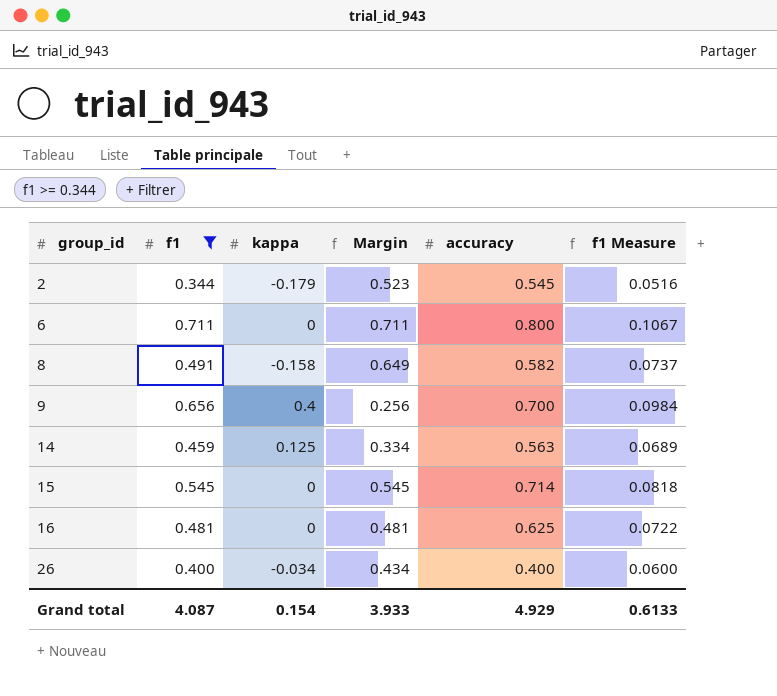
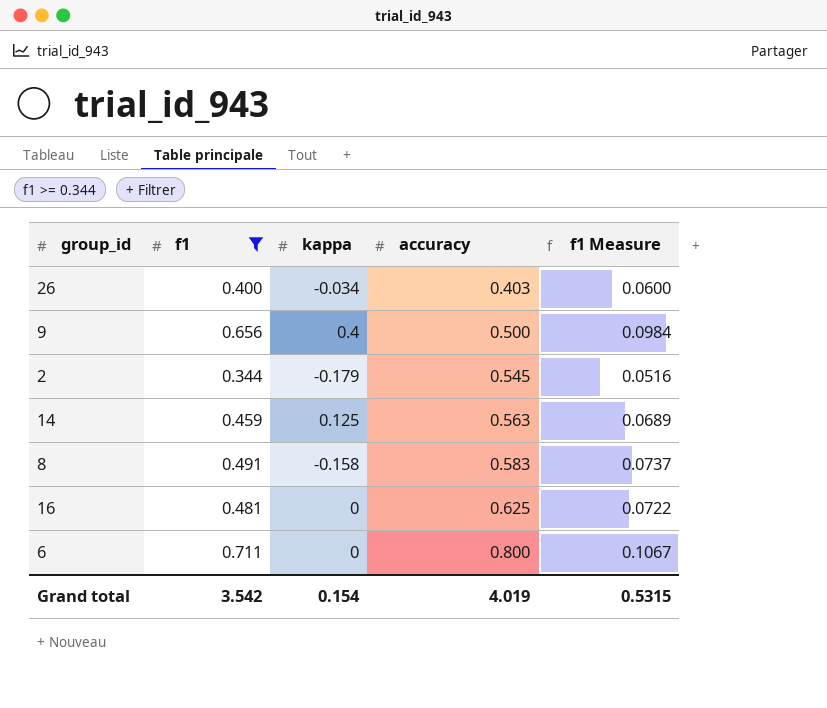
row order: group_id ascending -> accuracy ascending
column Margin | formula: [f1] - [kappa] -> none
row 15: 0.545 | 0 | 0.545 | 0.714 | 0.0818 -> none
26 | accuracy: 0.400 -> 0.403
9 | accuracy: 0.700 -> 0.500
8 | accuracy: 0.582 -> 0.583
Grand total | f1: 4.087 -> 3.542
Grand total | accuracy: 4.929 -> 4.019
Grand total | f1 Measure: 0.6133 -> 0.5315

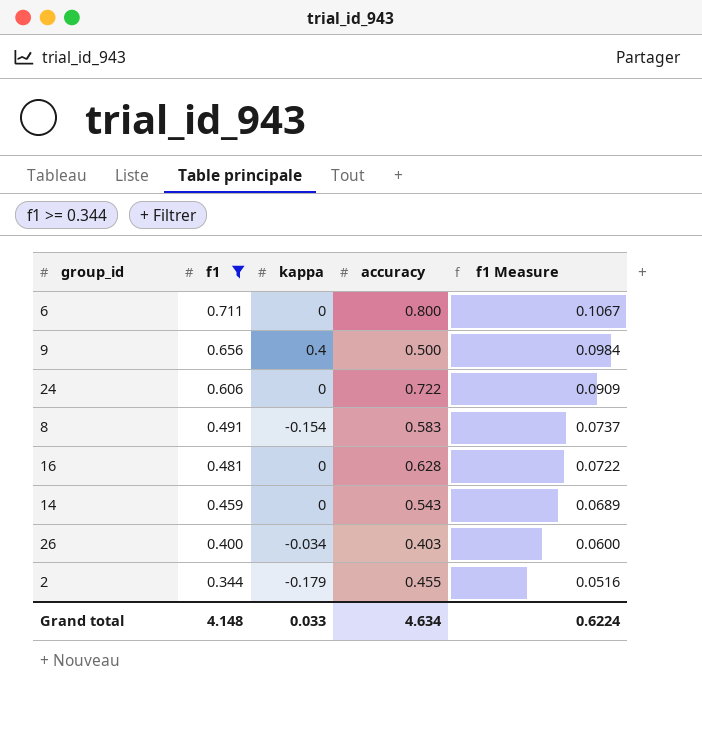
row order: accuracy ascending -> f1 descending
row 24: none -> 0.606 | 0 | 0.722 | 0.0909
8 | kappa: -0.158 -> -0.154
16 | accuracy: 0.625 -> 0.628
14 | kappa: 0.125 -> 0
14 | accuracy: 0.563 -> 0.543
2 | accuracy: 0.545 -> 0.455
Grand total | f1: 3.542 -> 4.148
Grand total | kappa: 0.154 -> 0.033
Grand total | accuracy: 4.019 -> 4.634
Grand total | f1 Measure: 0.5315 -> 0.6224

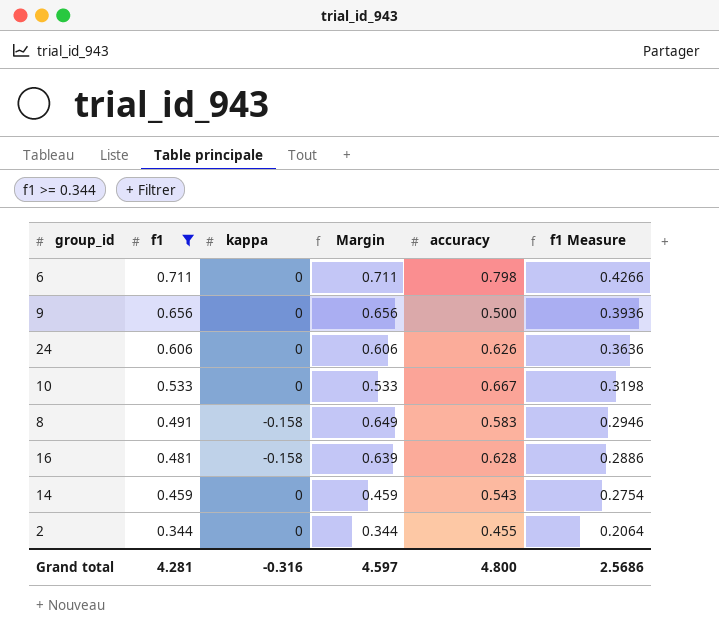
column Margin | formula: none -> [f1] - [kappa]
column f1 Measure | formula: [f1] * 0.15 -> [f1] * 0.6
row 26: 0.400 | -0.034 | 0.403 | 0.0600 -> none
6 | accuracy: 0.800 -> 0.798
9 | kappa: 0.4 -> 0
24 | accuracy: 0.722 -> 0.626
row 10: none -> 0.533 | 0 | 0.533 | 0.667 | 0.3198
8 | kappa: -0.154 -> -0.158
16 | kappa: 0 -> -0.158
2 | kappa: -0.179 -> 0
Grand total | f1: 4.148 -> 4.281
Grand total | kappa: 0.033 -> -0.316
Grand total | accuracy: 4.634 -> 4.800
Grand total | f1 Measure: 0.6224 -> 2.5686

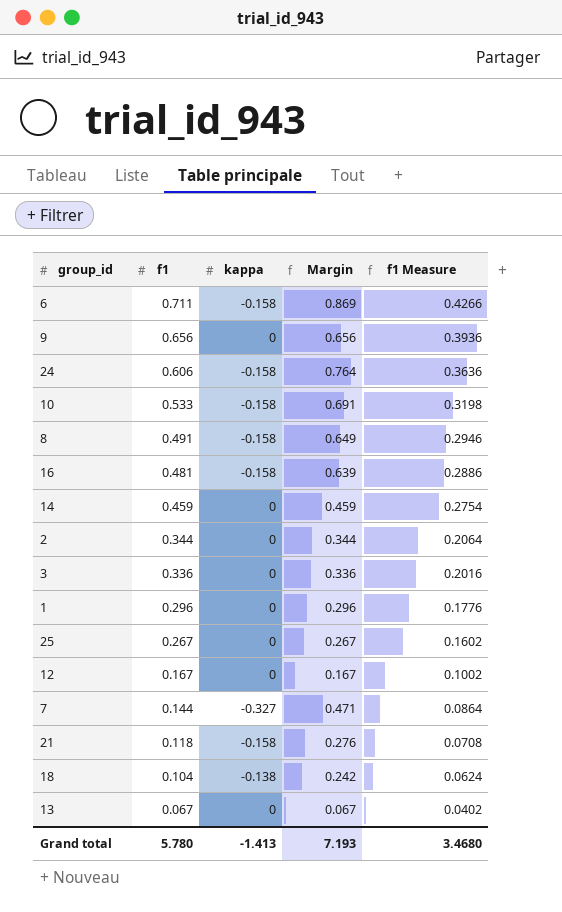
filter: f1 >= 0.344 -> none
column accuracy | position: 5 -> none
6 | kappa: 0 -> -0.158
6 | Margin: 0.711 -> 0.869
24 | kappa: 0 -> -0.158
24 | Margin: 0.606 -> 0.764
10 | kappa: 0 -> -0.158
10 | Margin: 0.533 -> 0.691
Grand total | f1: 4.281 -> 5.780
Grand total | kappa: -0.316 -> -1.413
Grand total | Margin: 4.597 -> 7.193
Grand total | f1 Measure: 2.5686 -> 3.4680

